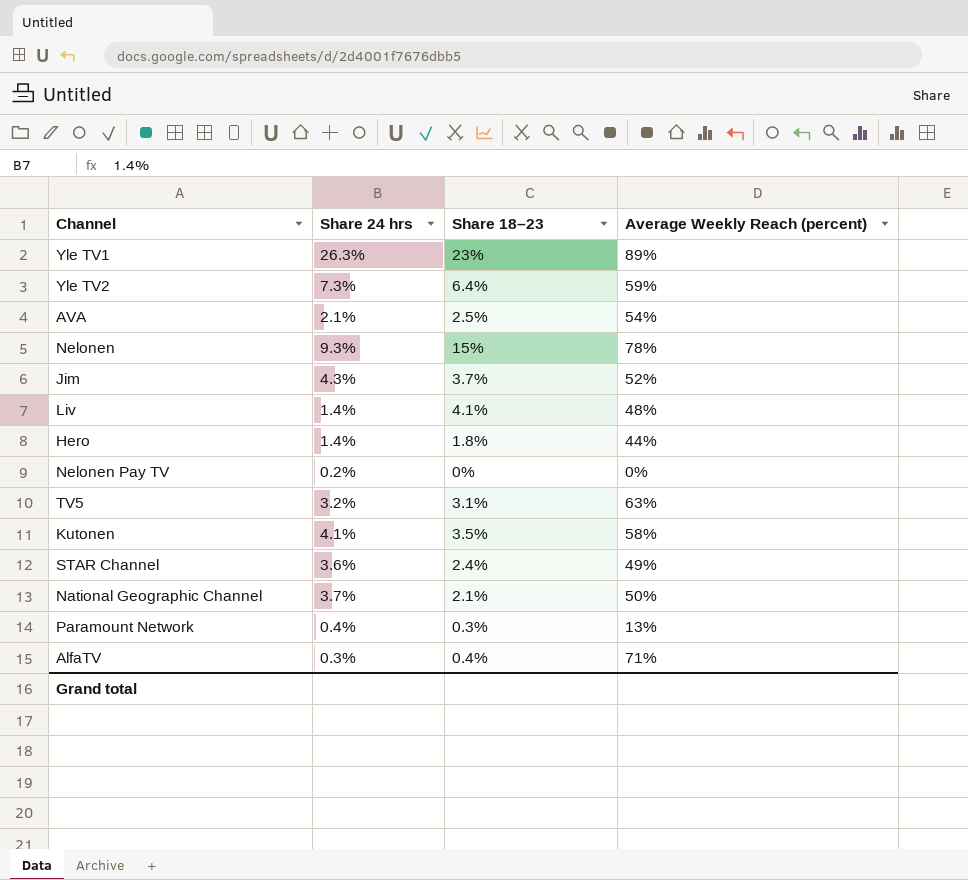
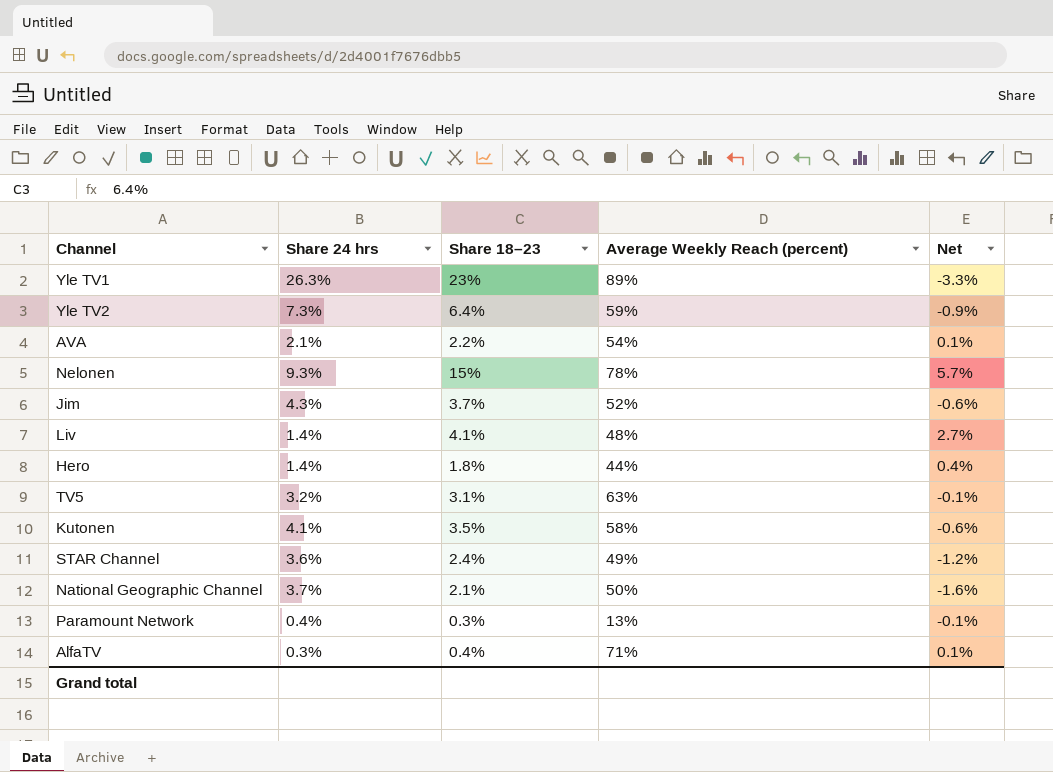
column Net | formula: none -> [Share 18–23] - [Share 24 hrs]
row Nelonen Pay TV: 0.2% | 0% | 0% -> none
AVA | Share 18–23: 2.5% -> 2.2%

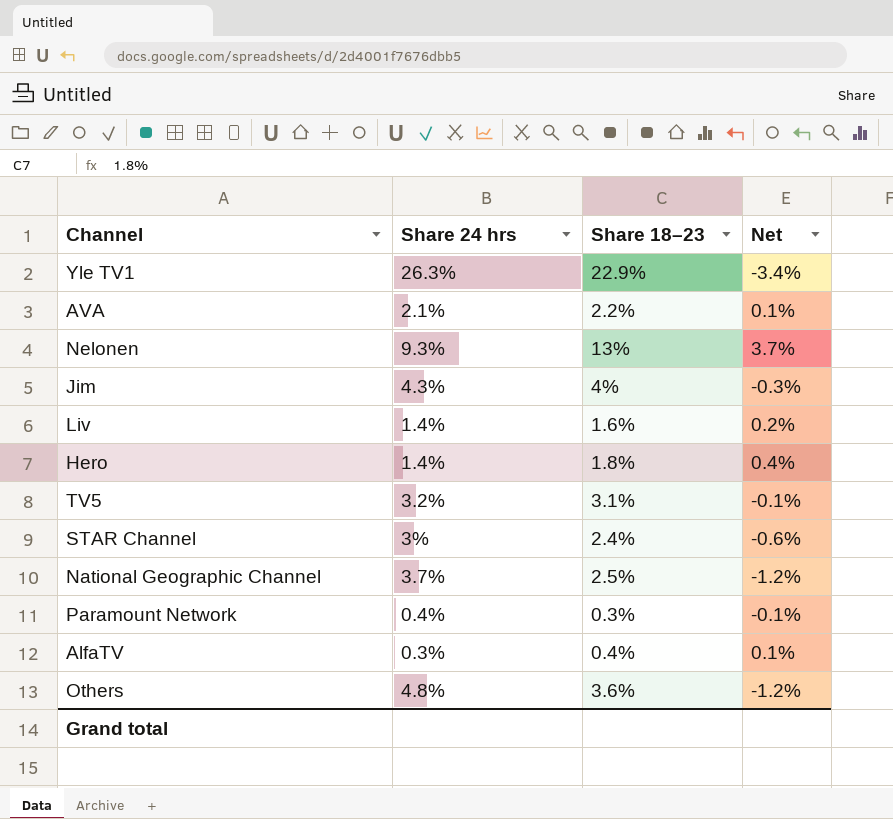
column Average Weekly Reach (percent) | position: 4 -> none
row Yle TV2: 7.3% | 6.4% | 59% | -0.9% -> none
row Kutonen: 4.1% | 3.5% | 58% | -0.6% -> none
Yle TV1 | Share 18–23: 23% -> 22.9%
Yle TV1 | Net: -3.3% -> -3.4%
Nelonen | Share 18–23: 15% -> 13%
Nelonen | Net: 5.7% -> 3.7%
Jim | Share 18–23: 3.7% -> 4%
Jim | Net: -0.6% -> -0.3%
Liv | Share 18–23: 4.1% -> 1.6%
Liv | Net: 2.7% -> 0.2%
STAR Channel | Share 24 hrs: 3.6% -> 3%
STAR Channel | Net: -1.2% -> -0.6%
National Geographic Channel | Share 18–23: 2.1% -> 2.5%
National Geographic Channel | Net: -1.6% -> -1.2%
row Others: none -> 4.8% | 3.6% | -1.2%

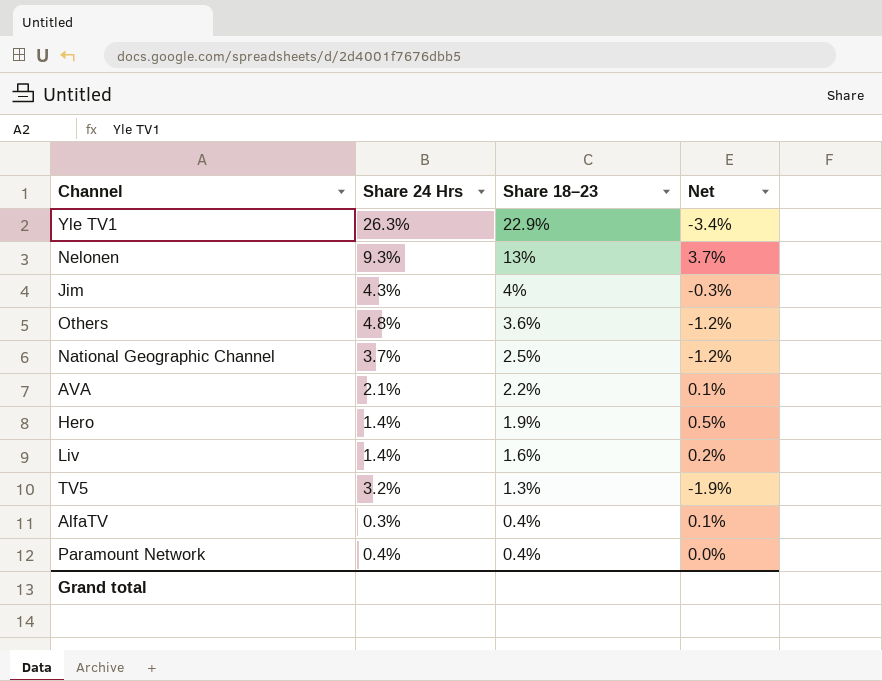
row order: none -> Share 18–23 descending
column name: Share 24 hrs -> Share 24 Hrs
row STAR Channel: 3% | 2.4% | -0.6% -> none
Hero | Share 18–23: 1.8% -> 1.9%
Hero | Net: 0.4% -> 0.5%
TV5 | Share 18–23: 3.1% -> 1.3%
TV5 | Net: -0.1% -> -1.9%
Paramount Network | Share 18–23: 0.3% -> 0.4%
Paramount Network | Net: -0.1% -> 0.0%

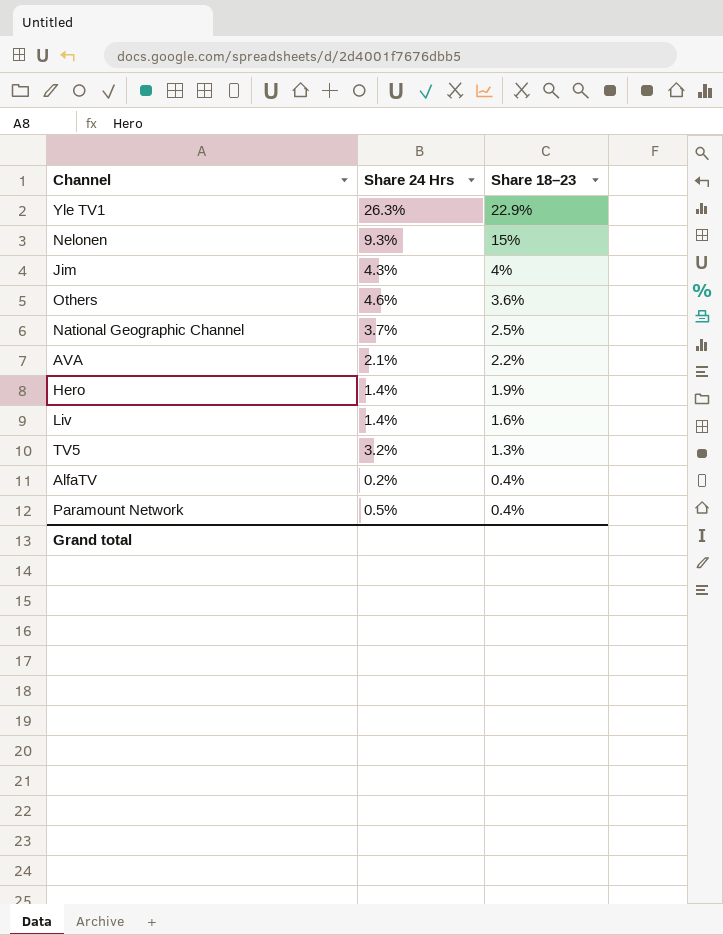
column Net | formula: [Share 18–23] - [Share 24 Hrs] -> none
Nelonen | Share 18–23: 13% -> 15%
Others | Share 24 Hrs: 4.8% -> 4.6%
AlfaTV | Share 24 Hrs: 0.3% -> 0.2%
Paramount Network | Share 24 Hrs: 0.4% -> 0.5%

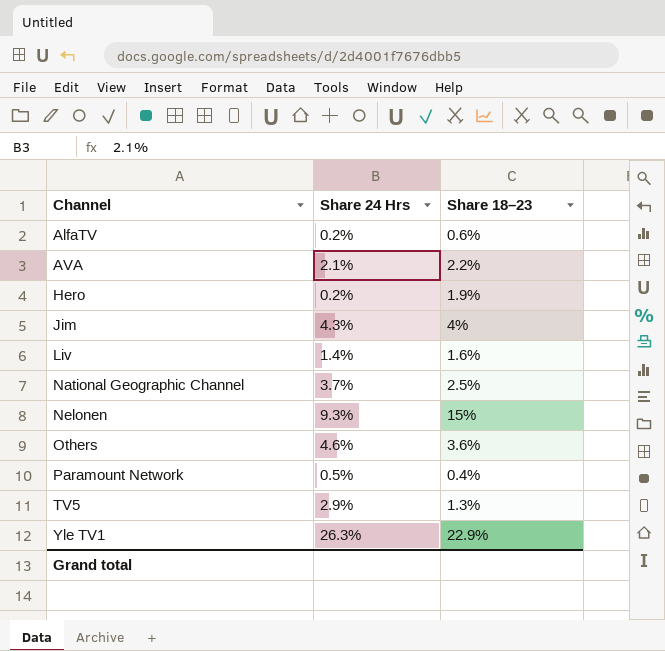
row order: Share 18–23 descending -> Channel ascending
AlfaTV | Share 18–23: 0.4% -> 0.6%
Hero | Share 24 Hrs: 1.4% -> 0.2%
TV5 | Share 24 Hrs: 3.2% -> 2.9%

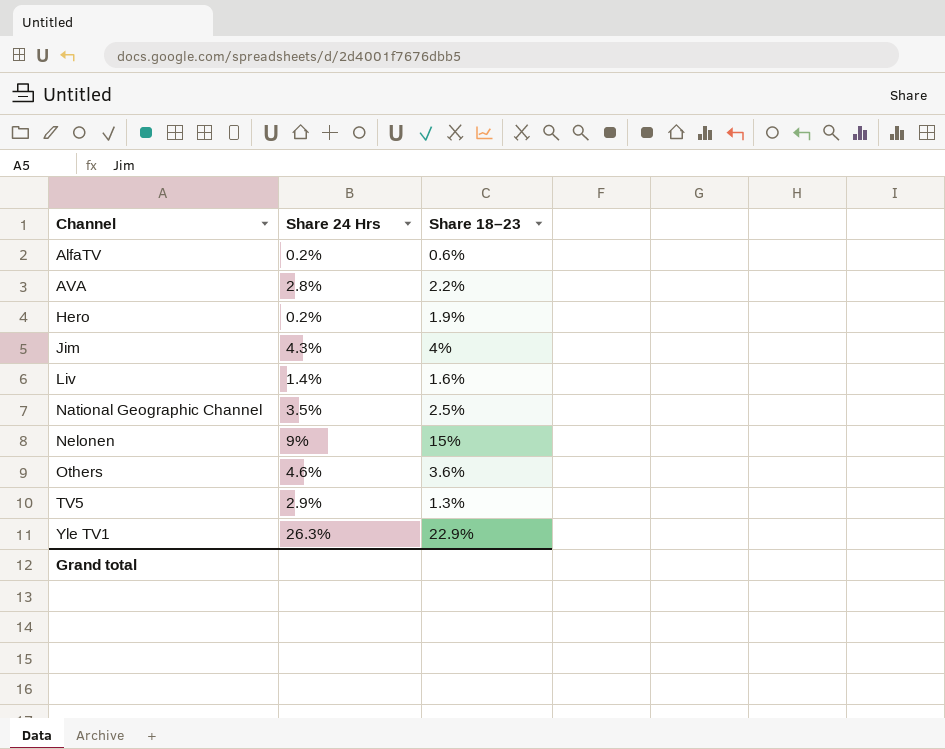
row Paramount Network: 0.5% | 0.4% -> none
AVA | Share 24 Hrs: 2.1% -> 2.8%
National Geographic Channel | Share 24 Hrs: 3.7% -> 3.5%
Nelonen | Share 24 Hrs: 9.3% -> 9%

